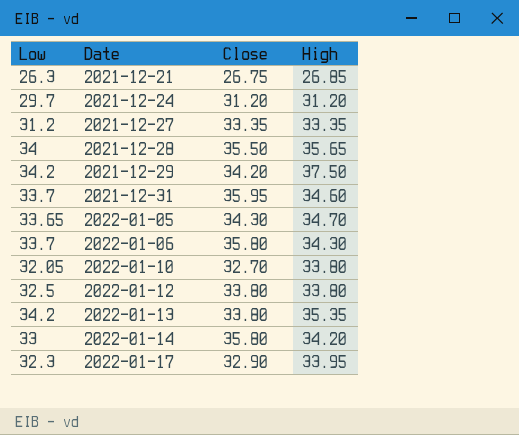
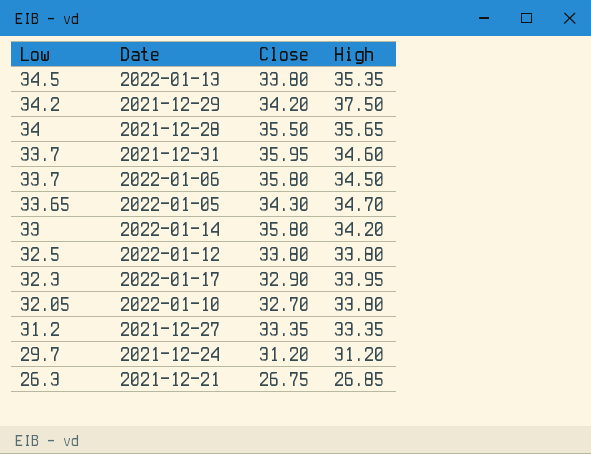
row order: Date ascending -> Low descending
2022-01-13 | Low: 34.2 -> 34.5
2022-01-06 | High: 34.30 -> 34.50

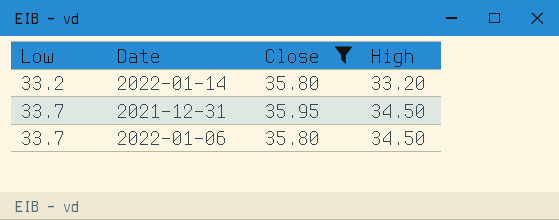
filter: none -> Close >= 35.80
row order: Low descending -> Low ascending
2022-01-14 | Low: 33 -> 33.2
2022-01-14 | High: 34.20 -> 33.20
2021-12-31 | High: 34.60 -> 34.50

